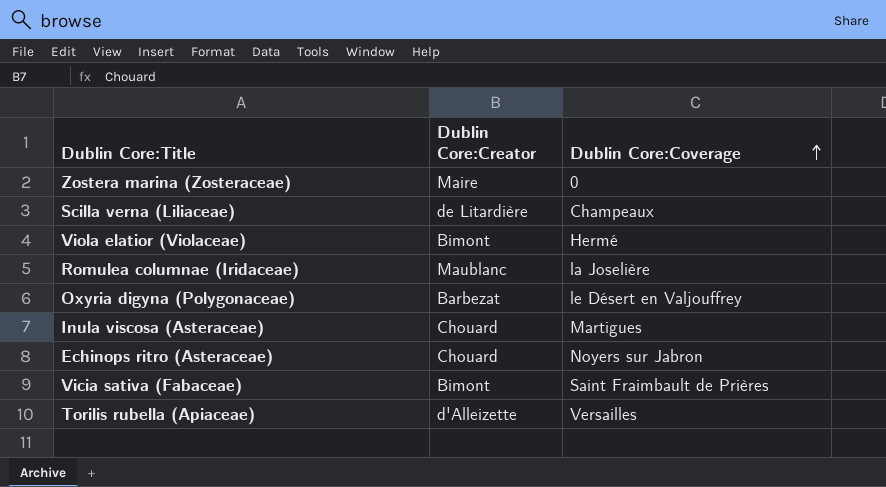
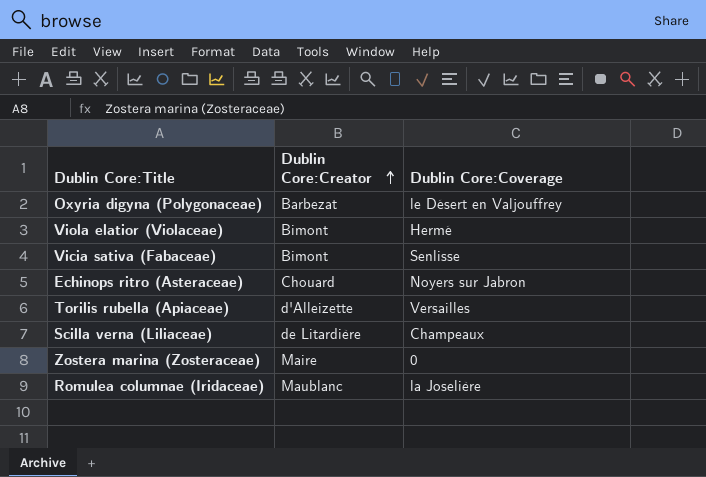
row order: Dublin Core:Coverage ascending -> Dublin Core:Creator ascending
row Inula viscosa (Asteraceae): Chouard | Martigues -> none
Vicia sativa (Fabaceae) | Dublin Core:Coverage: Saint Fraimbault de Prières -> Senlisse

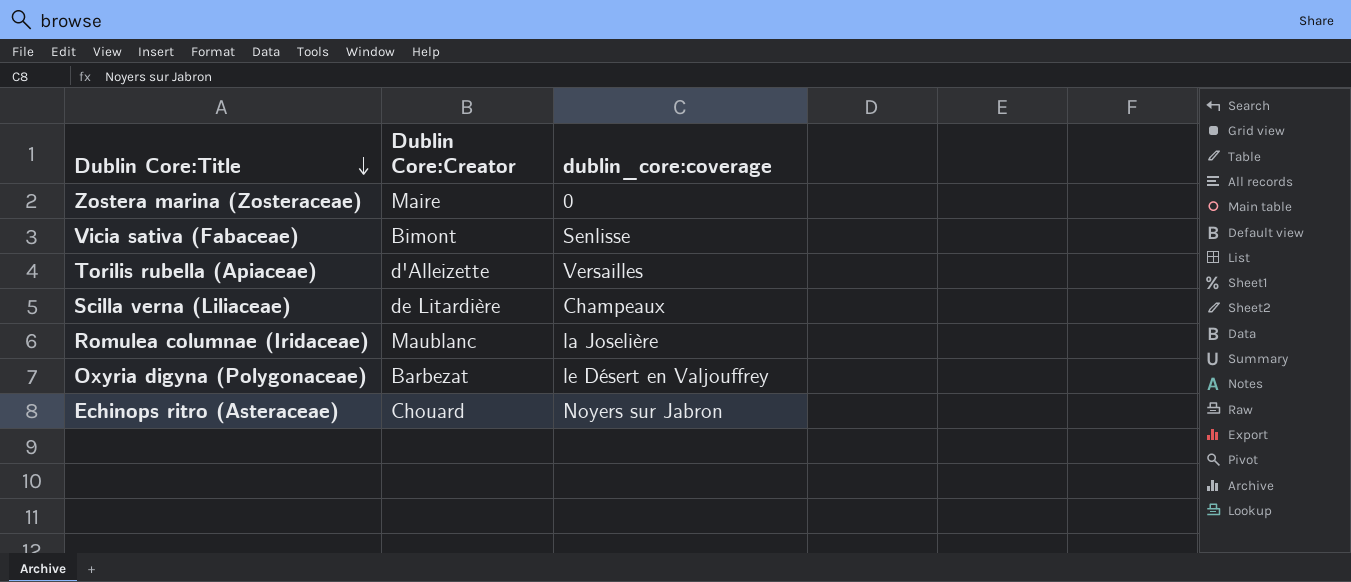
row order: Dublin Core:Creator ascending -> Dublin Core:Title descending
column name: Dublin Core:Coverage -> dublin_core:coverage
row Viola elatior (Violaceae): Bimont | Hermé -> none

